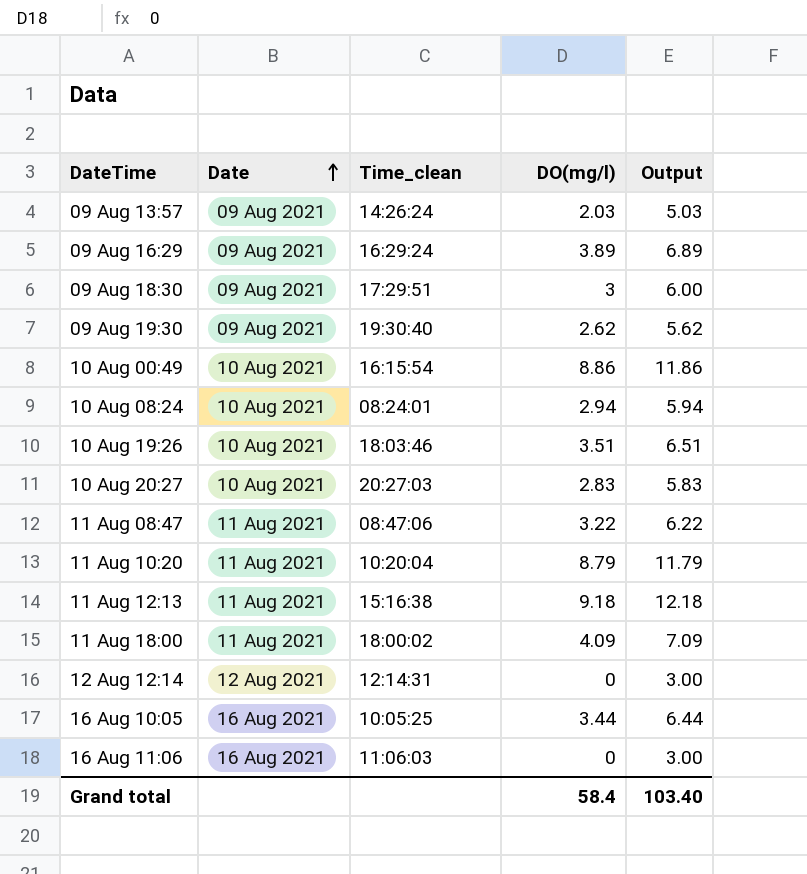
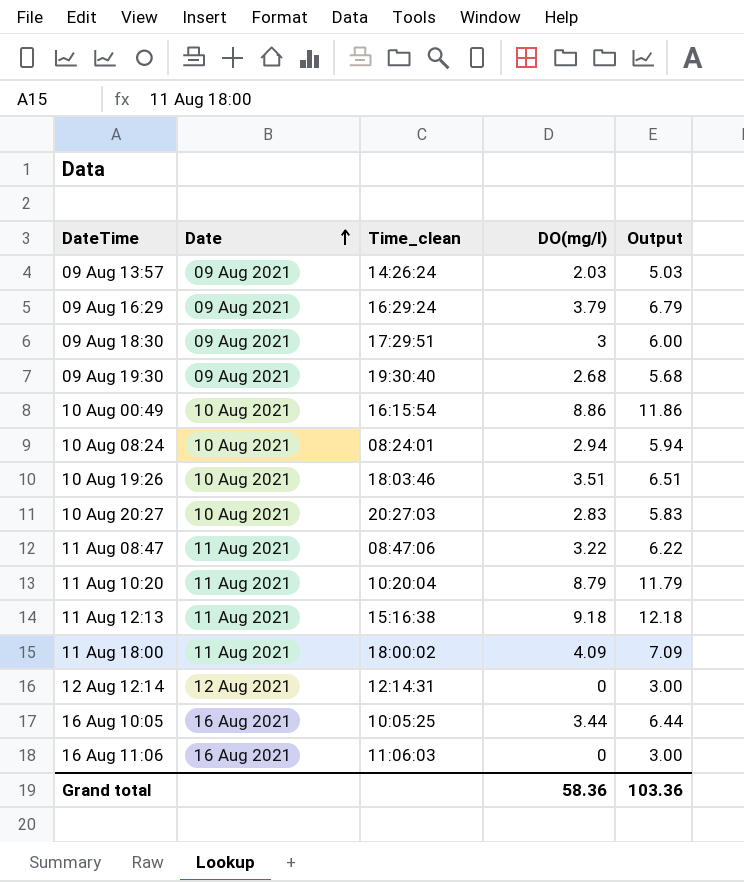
09 Aug 16:29 | DO(mg/l): 3.89 -> 3.79
09 Aug 16:29 | Output: 6.89 -> 6.79
09 Aug 19:30 | DO(mg/l): 2.62 -> 2.68
09 Aug 19:30 | Output: 5.62 -> 5.68
Grand total | DO(mg/l): 58.4 -> 58.36
Grand total | Output: 103.40 -> 103.36

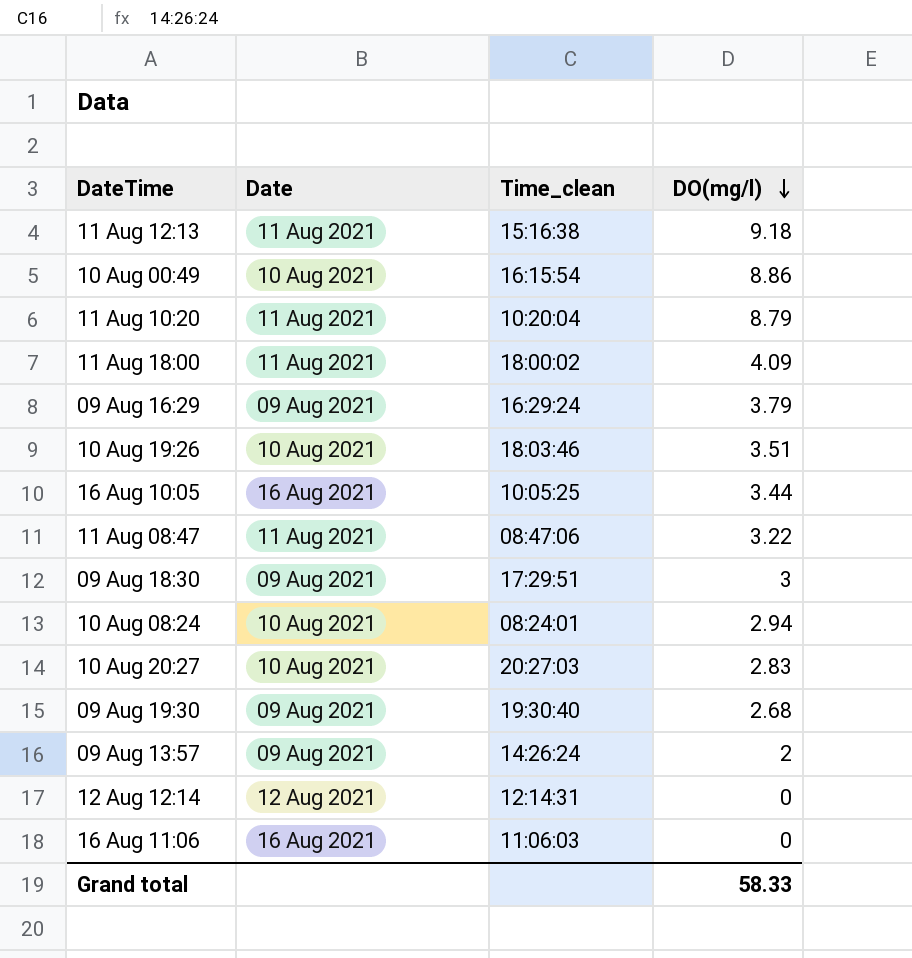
row order: Date ascending -> DO(mg/l) descending
column Output | formula: [DO(mg/l)] + 3 -> none
09 Aug 13:57 | DO(mg/l): 2.03 -> 2
Grand total | DO(mg/l): 58.36 -> 58.33

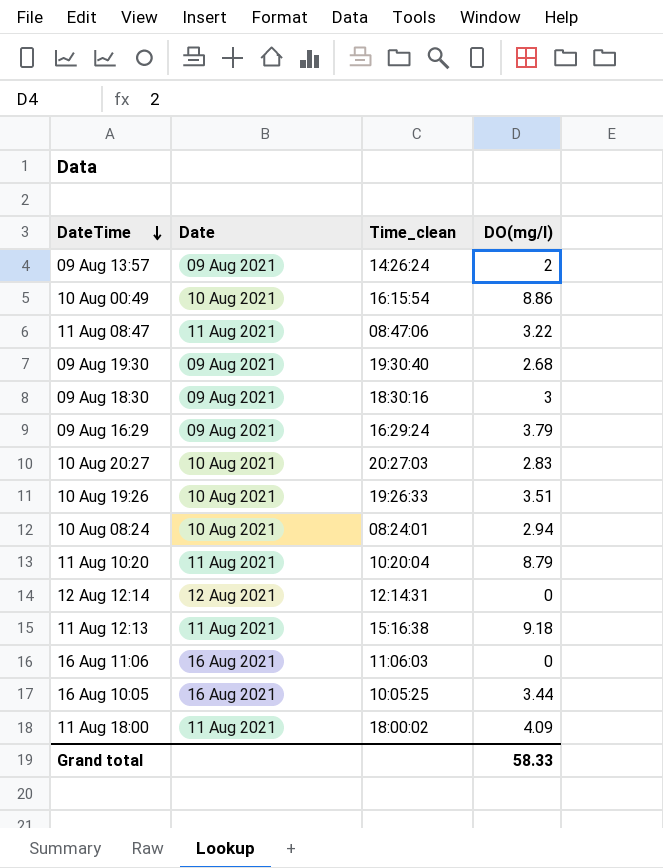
row order: DO(mg/l) descending -> DateTime descending
09 Aug 18:30 | Time_clean: 17:29:51 -> 18:30:16
10 Aug 19:26 | Time_clean: 18:03:46 -> 19:26:33

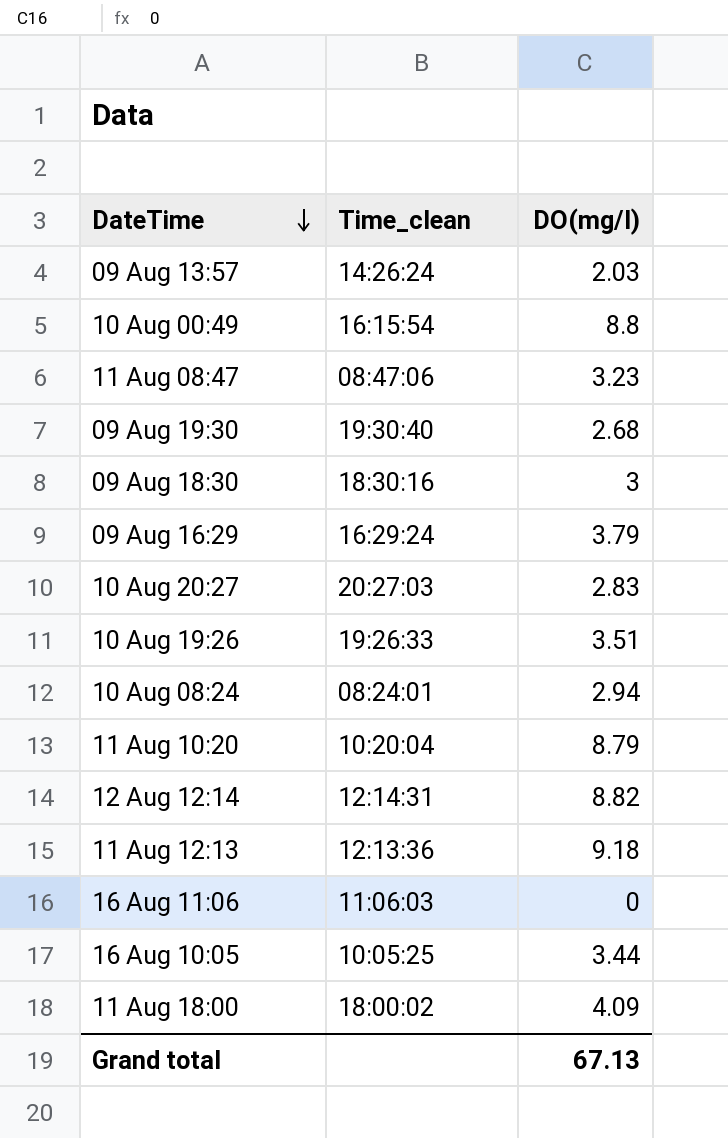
column Date | position: 2 -> none
09 Aug 13:57 | DO(mg/l): 2 -> 2.03
10 Aug 00:49 | DO(mg/l): 8.86 -> 8.8
11 Aug 08:47 | DO(mg/l): 3.22 -> 3.23
12 Aug 12:14 | DO(mg/l): 0 -> 8.82
11 Aug 12:13 | Time_clean: 15:16:38 -> 12:13:36
Grand total | DO(mg/l): 58.33 -> 67.13

